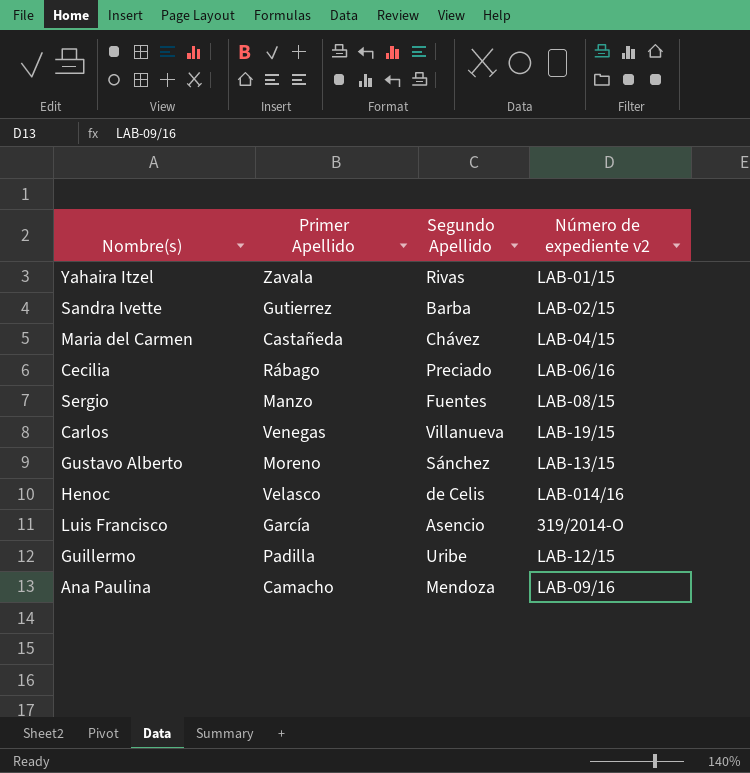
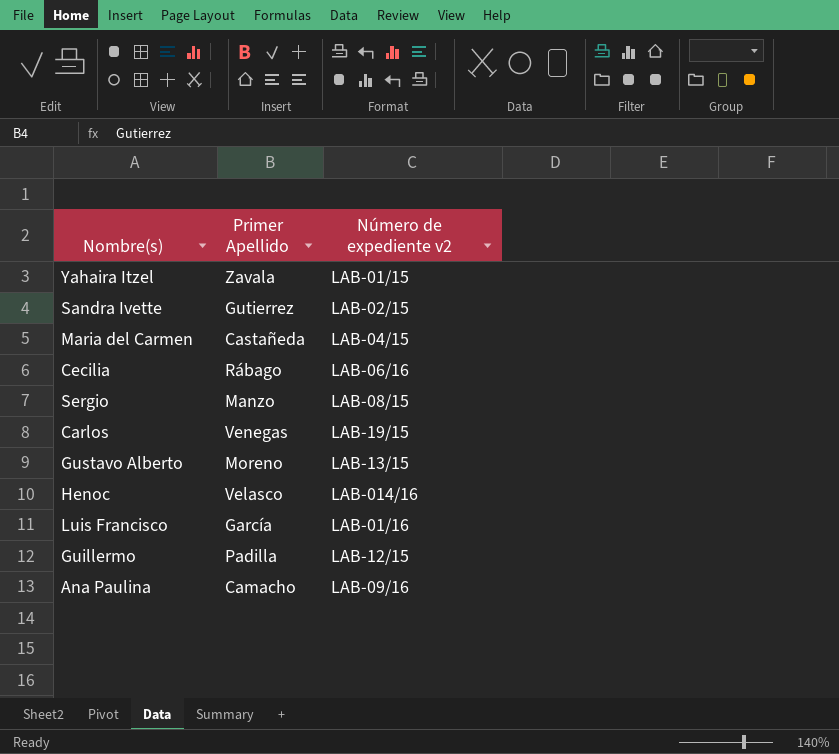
column Segundo Apellido | position: 3 -> none
Luis Francisco | Número de expediente v2: 319/2014-O -> LAB-01/16

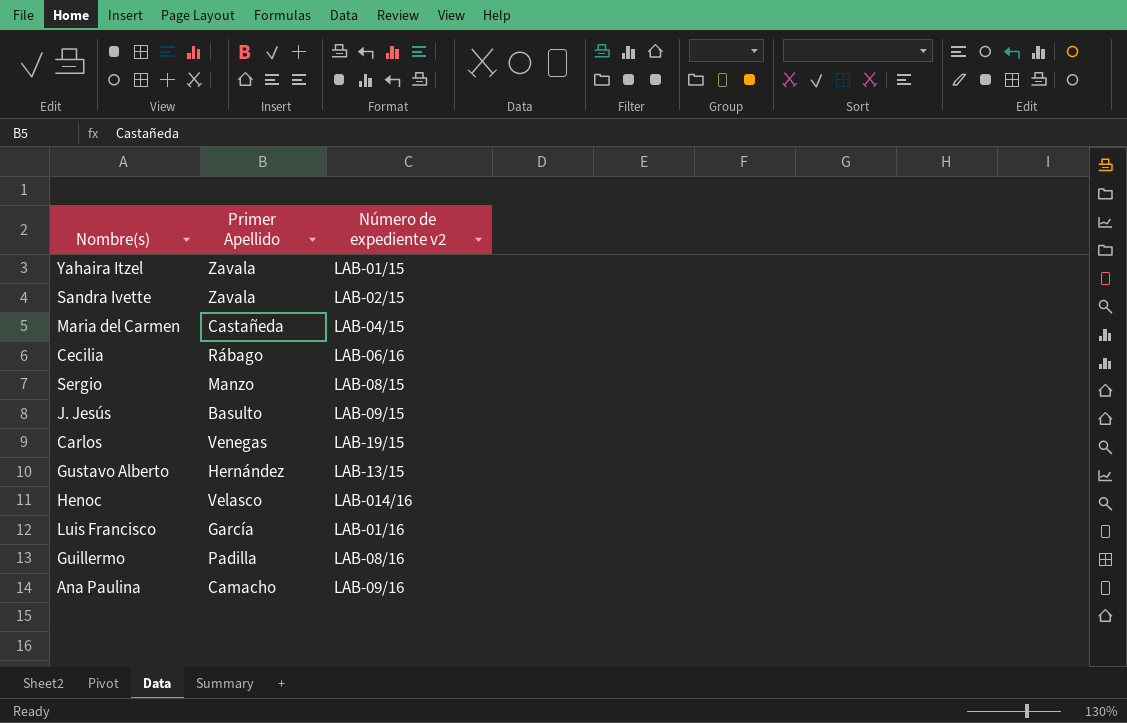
Sandra Ivette | Primer Apellido: Gutierrez -> Zavala
row J. Jesús: none -> Basulto | LAB-09/15
Gustavo Alberto | Primer Apellido: Moreno -> Hernández
Guillermo | Número de expediente v2: LAB-12/15 -> LAB-08/16

